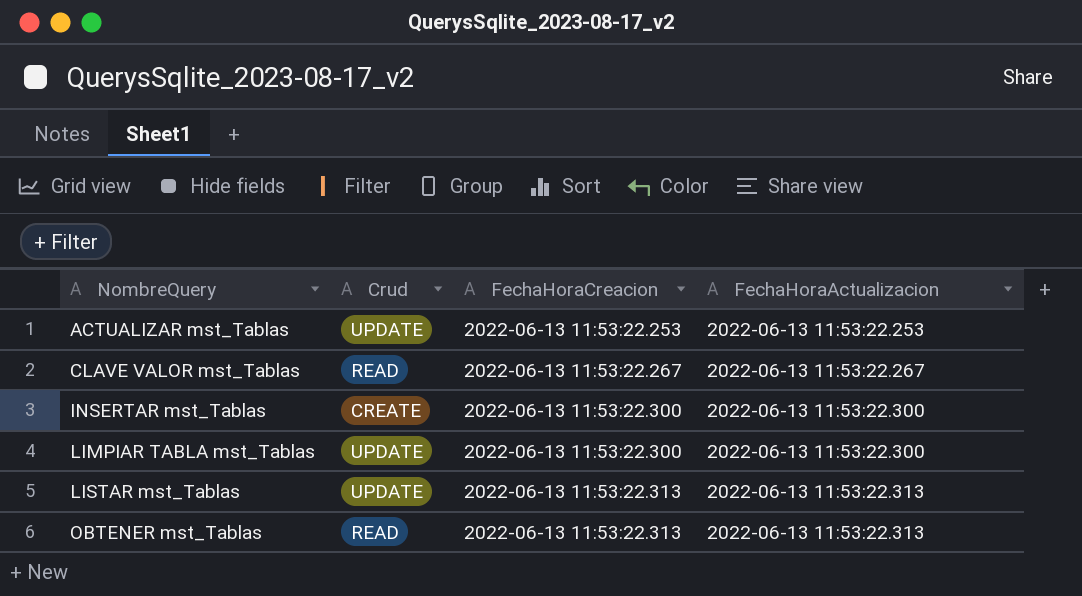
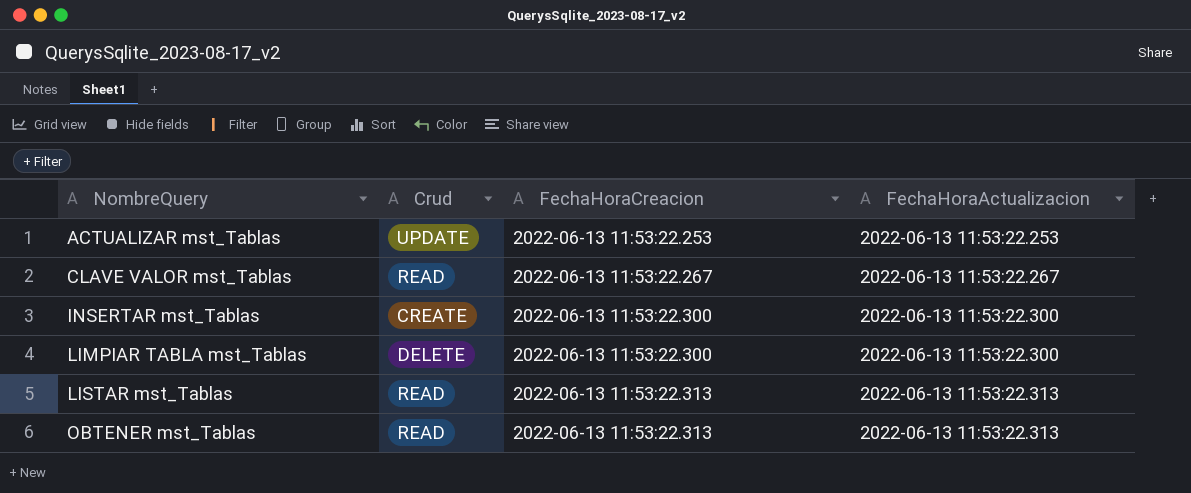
LIMPIAR TABLA mst_Tablas | Crud: UPDATE -> DELETE
LISTAR mst_Tablas | Crud: UPDATE -> READ

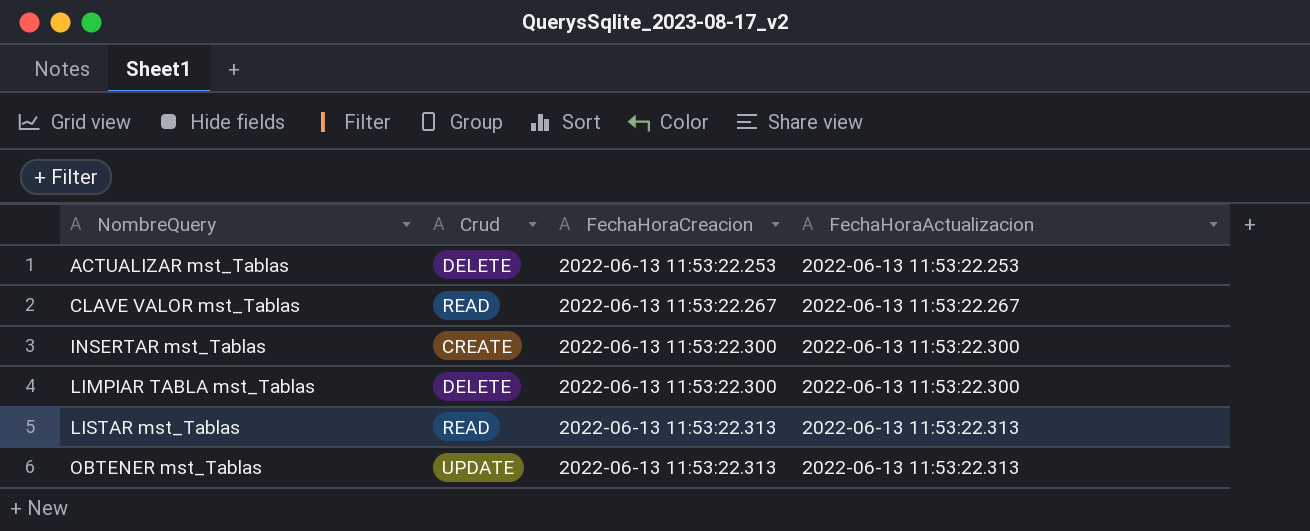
ACTUALIZAR mst_Tablas | Crud: UPDATE -> DELETE
OBTENER mst_Tablas | Crud: READ -> UPDATE

